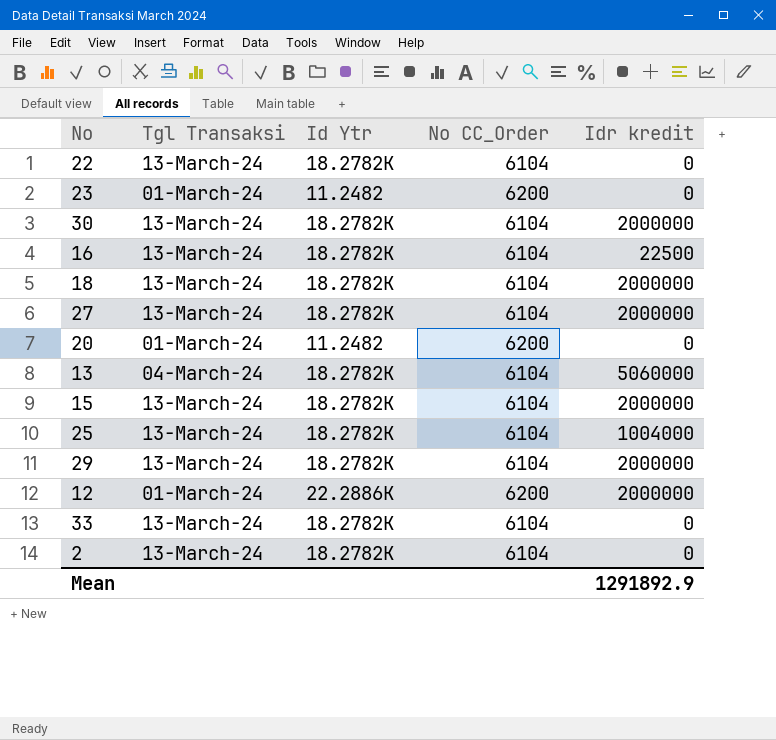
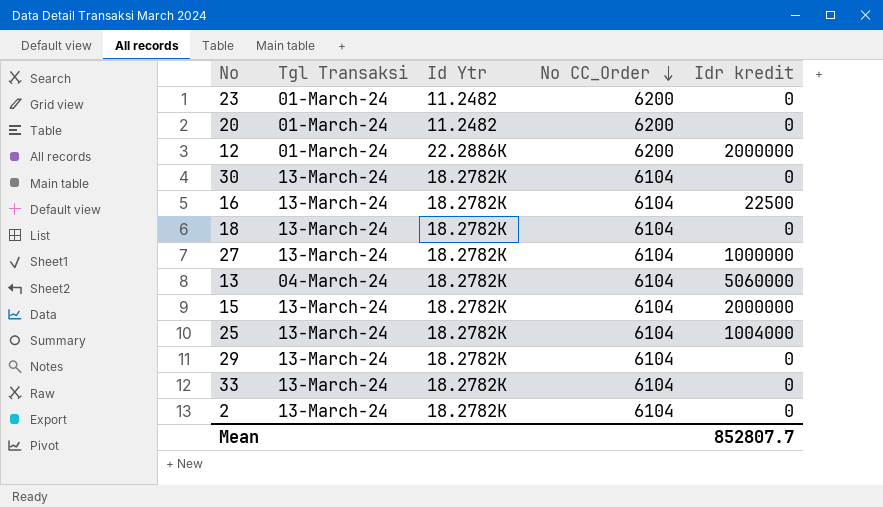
row order: none -> No CC_Order descending
row 22: 13-March-24 | 18.2782K | 6104 | 0 -> none
30 | Idr kredit: 2000000 -> 0
18 | Idr kredit: 2000000 -> 0
27 | Idr kredit: 2000000 -> 1000000
29 | Idr kredit: 2000000 -> 0
Mean | Idr kredit: 1291892.9 -> 852807.7

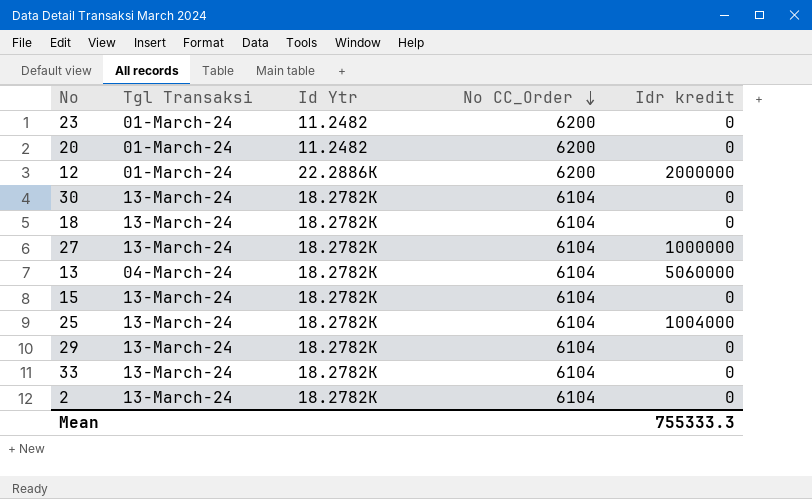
row 16: 13-March-24 | 18.2782K | 6104 | 22500 -> none
15 | Idr kredit: 2000000 -> 0
Mean | Idr kredit: 852807.7 -> 755333.3

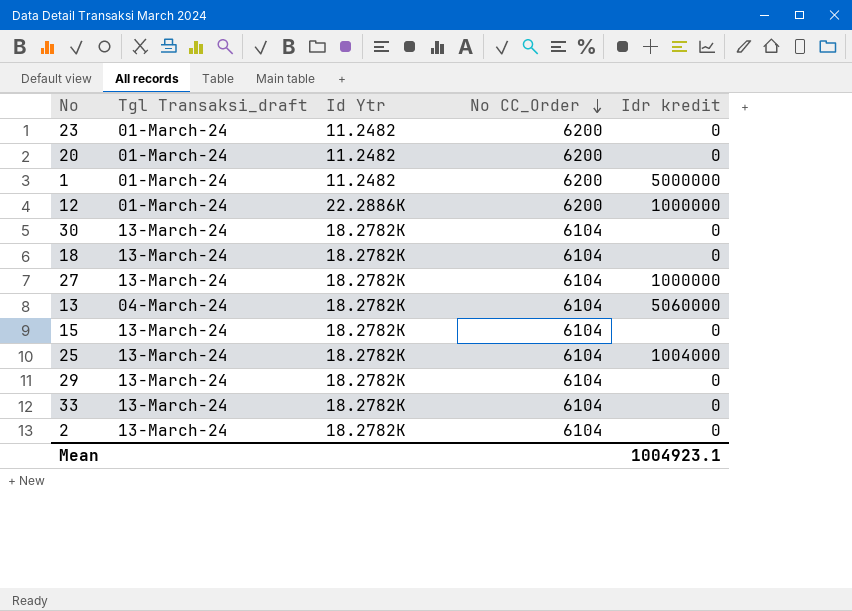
column name: Tgl Transaksi -> Tgl Transaksi_draft
row 1: none -> 01-March-24 | 11.2482 | 6200 | 5000000
12 | Idr kredit: 2000000 -> 1000000
Mean | Idr kredit: 755333.3 -> 1004923.1

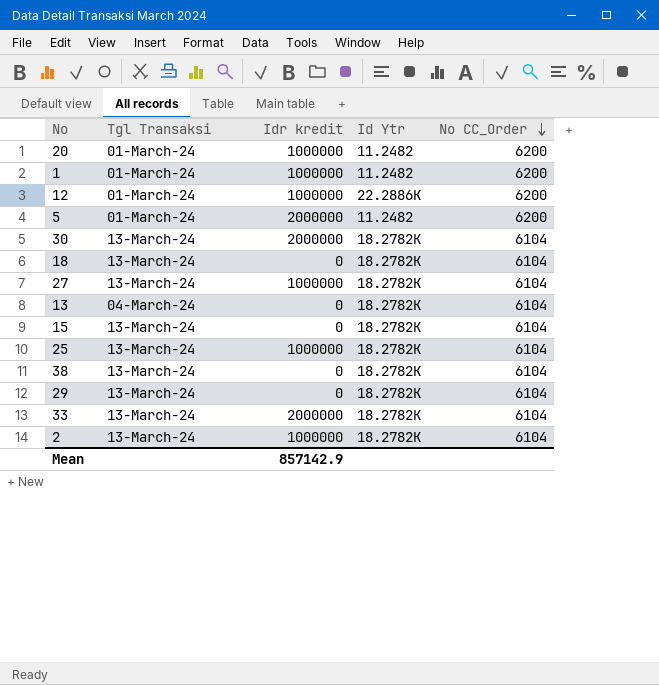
column name: Tgl Transaksi_draft -> Tgl Transaksi
column Idr kredit | position: 5 -> 3
row 23: 01-March-24 | 11.2482 | 6200 | 0 -> none
20 | Idr kredit: 0 -> 1000000
1 | Idr kredit: 5000000 -> 1000000
row 5: none -> 01-March-24 | 2000000 | 11.2482 | 6200
30 | Idr kredit: 0 -> 2000000
13 | Idr kredit: 5060000 -> 0
25 | Idr kredit: 1004000 -> 1000000
row 38: none -> 13-March-24 | 0 | 18.2782K | 6104
33 | Idr kredit: 0 -> 2000000
2 | Idr kredit: 0 -> 1000000
Mean | Idr kredit: 1004923.1 -> 857142.9

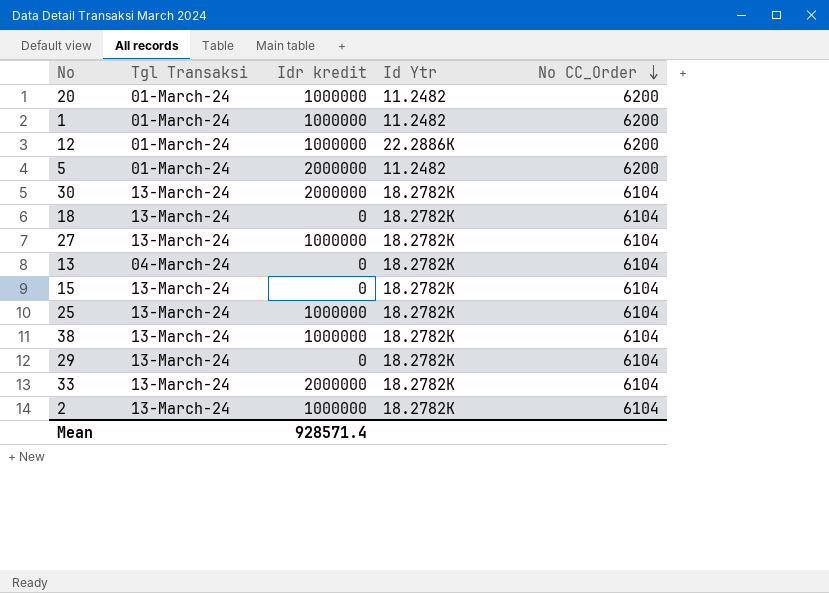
38 | Idr kredit: 0 -> 1000000
Mean | Idr kredit: 857142.9 -> 928571.4

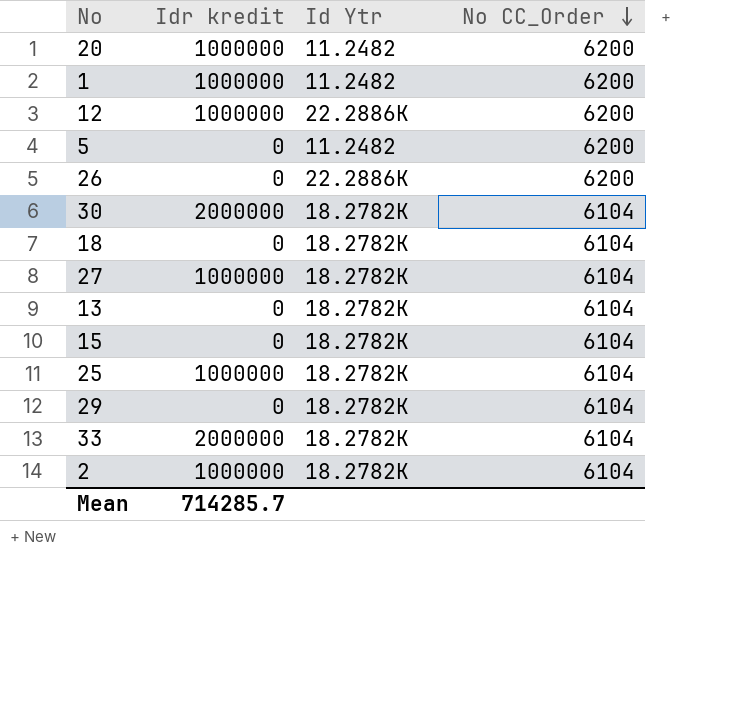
column Tgl Transaksi | position: 2 -> none
row 38: 13-March-24 | 1000000 | 18.2782K | 6104 -> none
5 | Idr kredit: 2000000 -> 0
row 26: none -> 0 | 22.2886K | 6200
Mean | Idr kredit: 928571.4 -> 714285.7

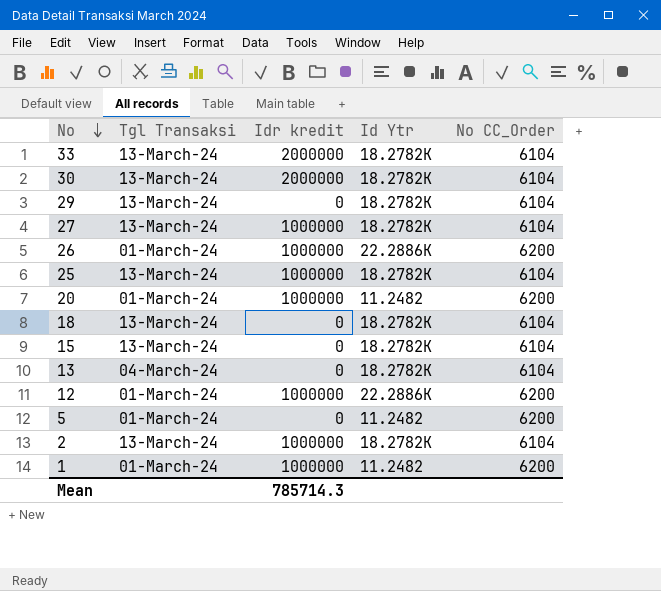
row order: No CC_Order descending -> No descending
column Tgl Transaksi | position: none -> 2
26 | Idr kredit: 0 -> 1000000
Mean | Idr kredit: 714285.7 -> 785714.3

